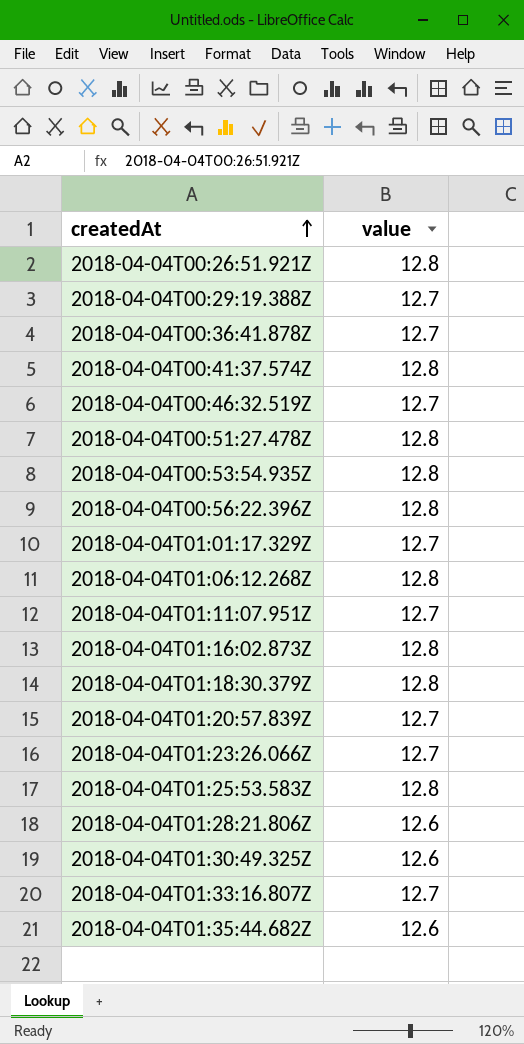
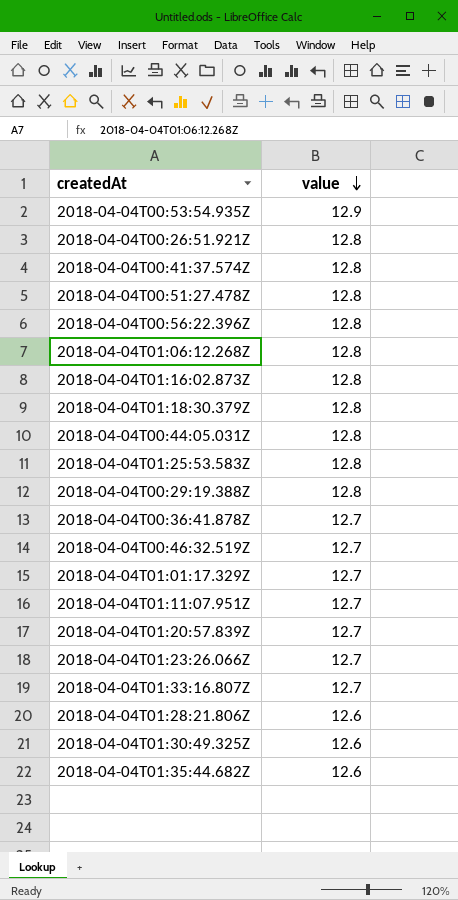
row order: createdAt ascending -> value descending
2018-04-04T00:53:54.935Z | value: 12.8 -> 12.9
row 2018-04-04T00:44:05.031Z: none -> 12.8
2018-04-04T00:29:19.388Z | value: 12.7 -> 12.8

